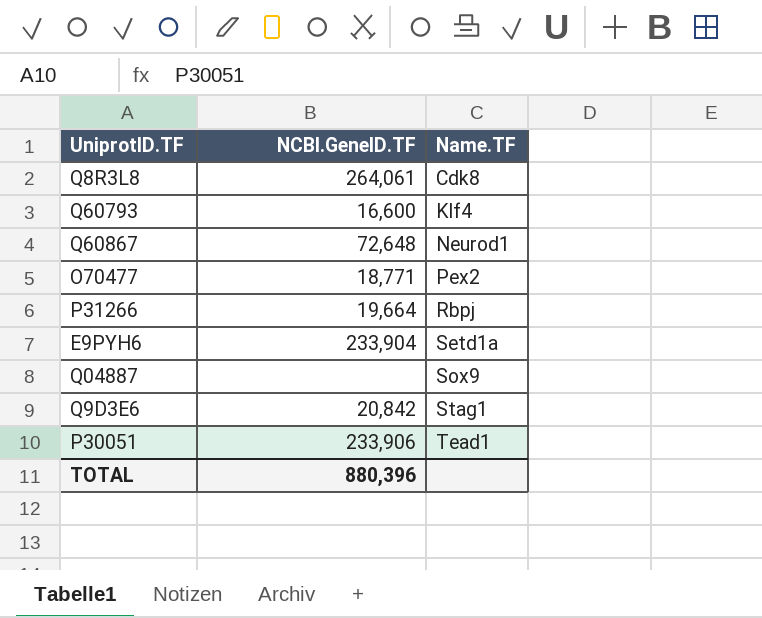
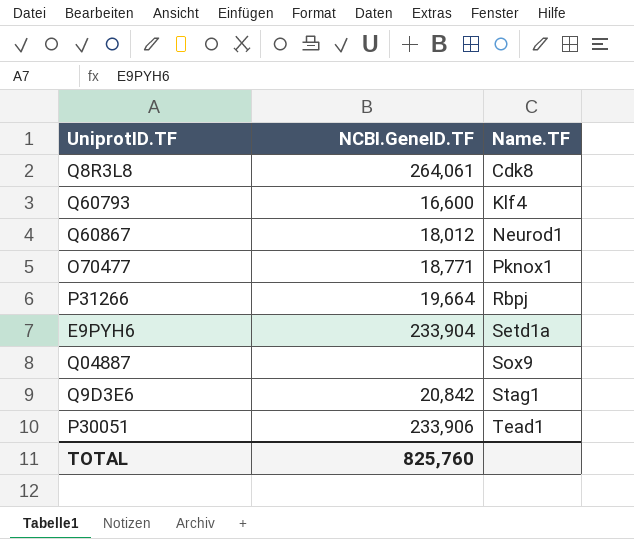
Q60867 | NCBI.GeneID.TF: 72,648 -> 18,012
O70477 | Name.TF: Pex2 -> Pknox1
TOTAL | NCBI.GeneID.TF: 880,396 -> 825,760

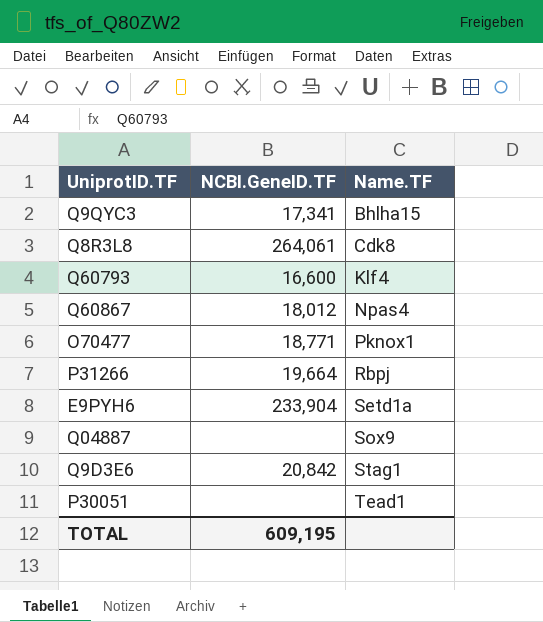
row Q9QYC3: none -> 17,341 | Bhlha15
Q60867 | Name.TF: Neurod1 -> Npas4
P30051 | NCBI.GeneID.TF: 233,906 -> none
TOTAL | NCBI.GeneID.TF: 825,760 -> 609,195

